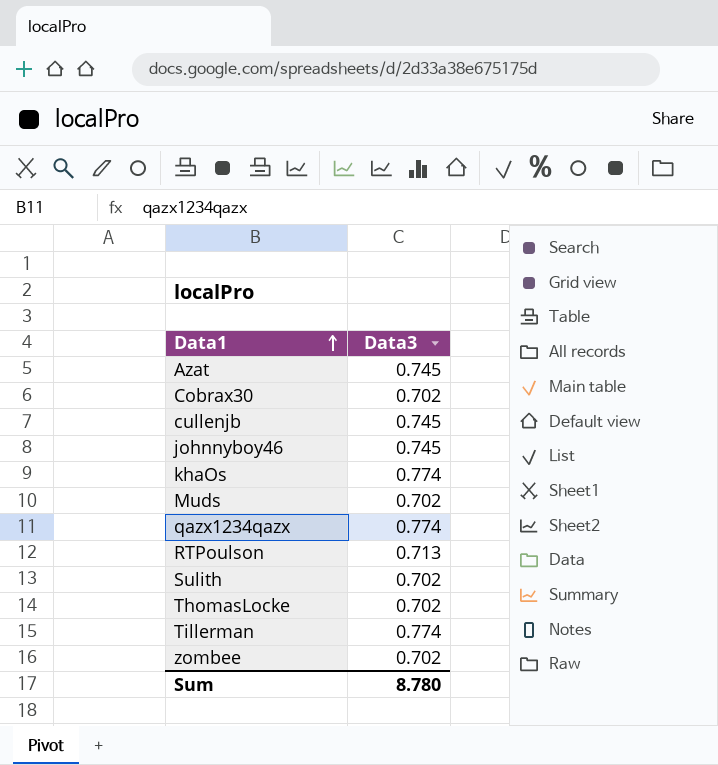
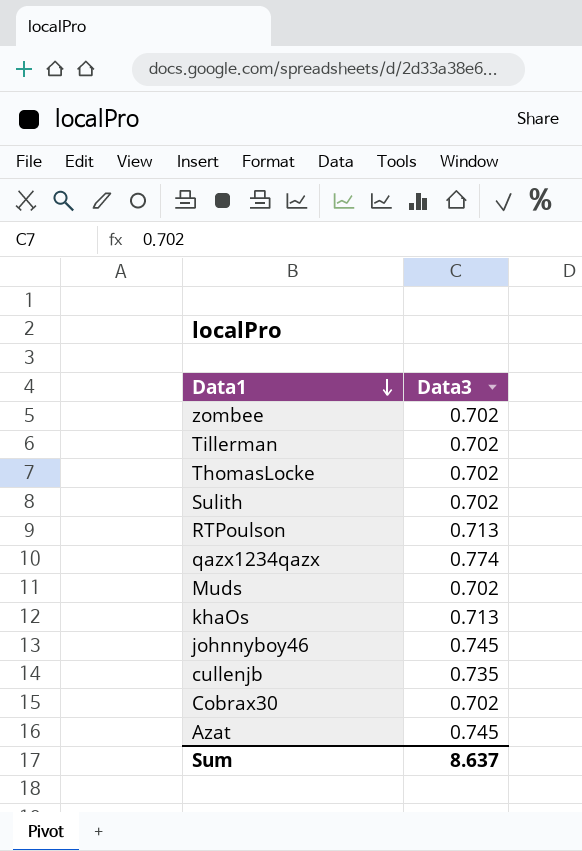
row order: Data1 ascending -> Data1 descending
Tillerman | Data3: 0.774 -> 0.702
khaOs | Data3: 0.774 -> 0.713
cullenjb | Data3: 0.745 -> 0.735
Sum | Data3: 8.780 -> 8.637

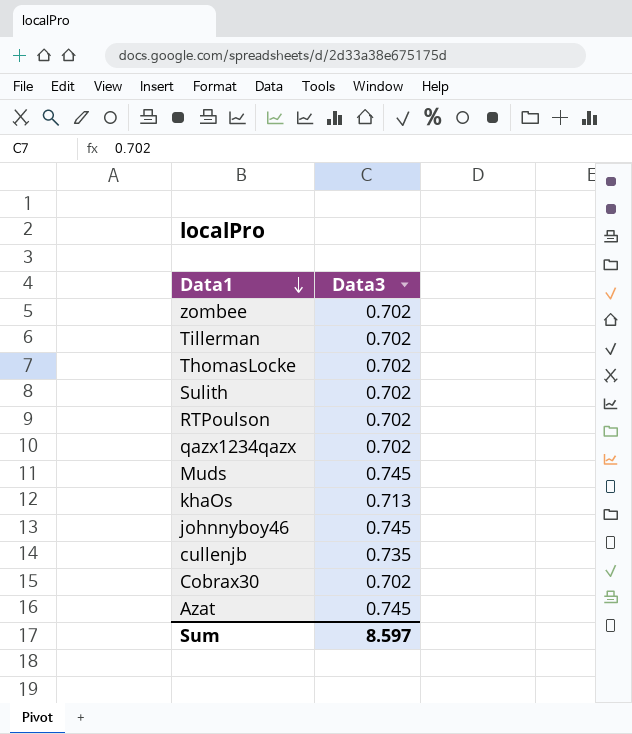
RTPoulson | Data3: 0.713 -> 0.702
qazx1234qazx | Data3: 0.774 -> 0.702
Muds | Data3: 0.702 -> 0.745
Sum | Data3: 8.637 -> 8.597

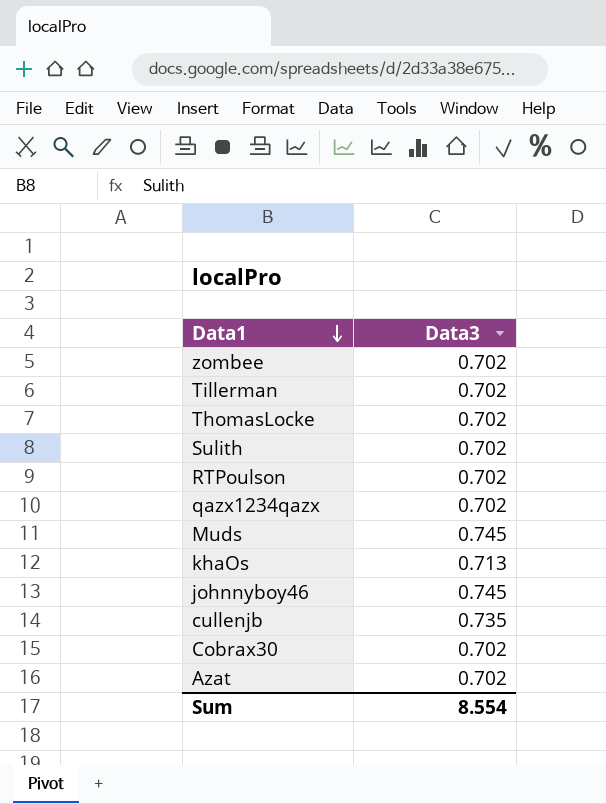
Azat | Data3: 0.745 -> 0.702
Sum | Data3: 8.597 -> 8.554

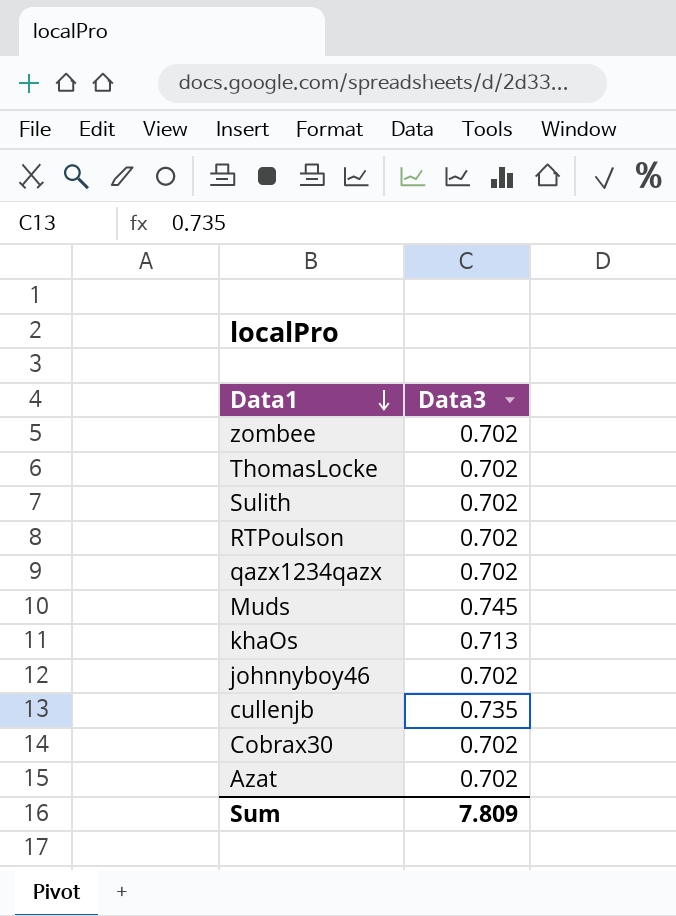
row Tillerman: 0.702 -> none
johnnyboy46 | Data3: 0.745 -> 0.702
Sum | Data3: 8.554 -> 7.809

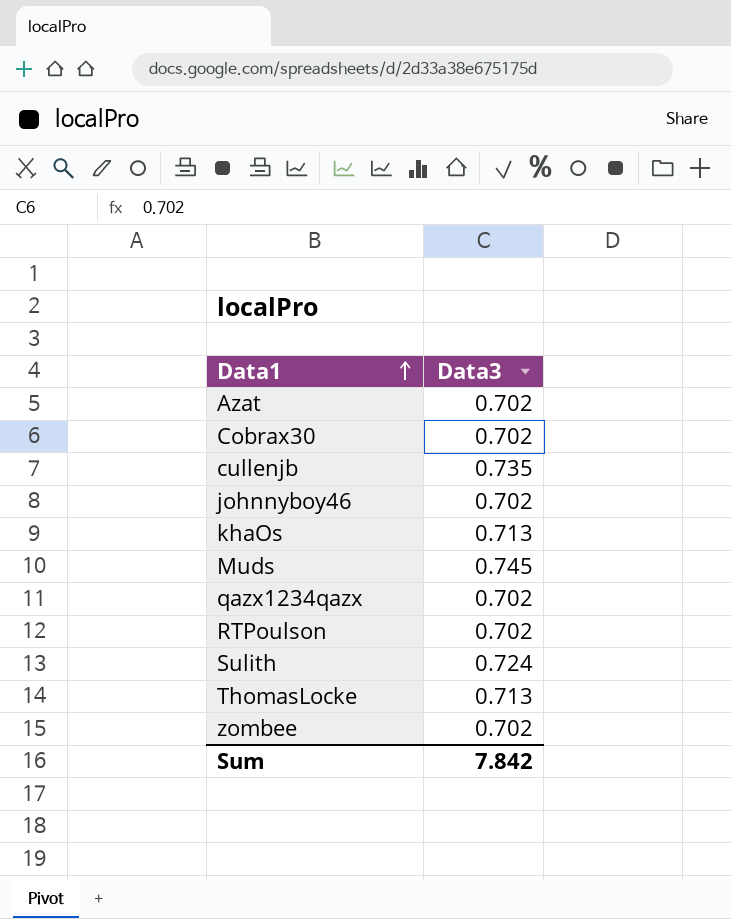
row order: Data1 descending -> Data1 ascending
Sulith | Data3: 0.702 -> 0.724
ThomasLocke | Data3: 0.702 -> 0.713
Sum | Data3: 7.809 -> 7.842

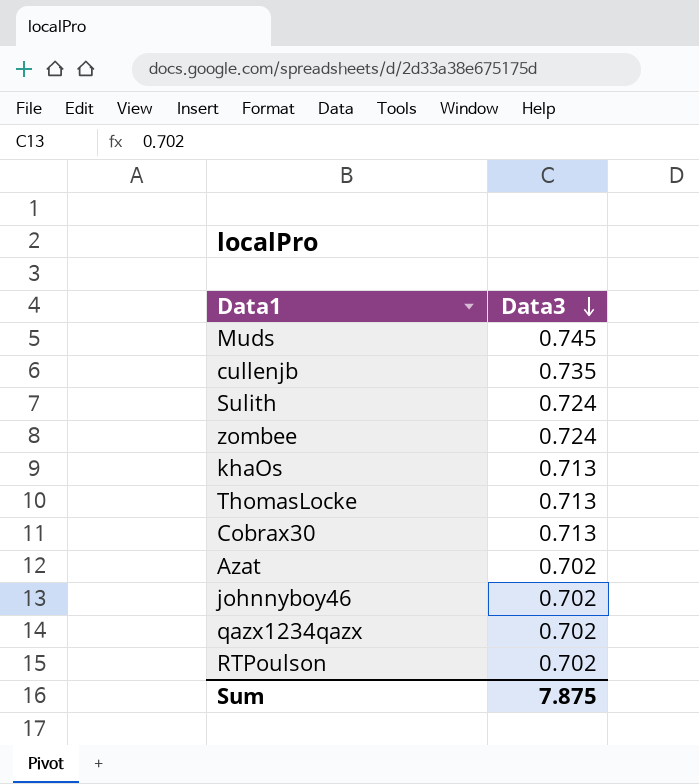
row order: Data1 ascending -> Data3 descending
zombee | Data3: 0.702 -> 0.724
Cobrax30 | Data3: 0.702 -> 0.713
Sum | Data3: 7.842 -> 7.875

